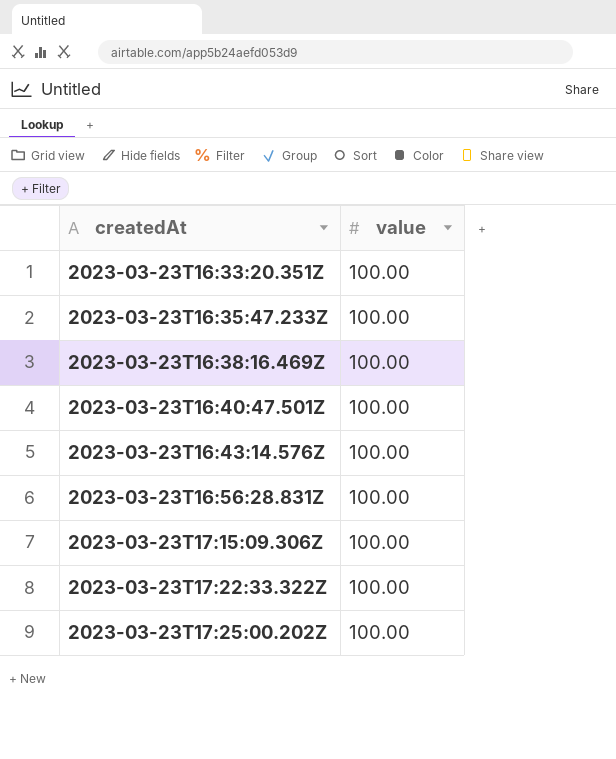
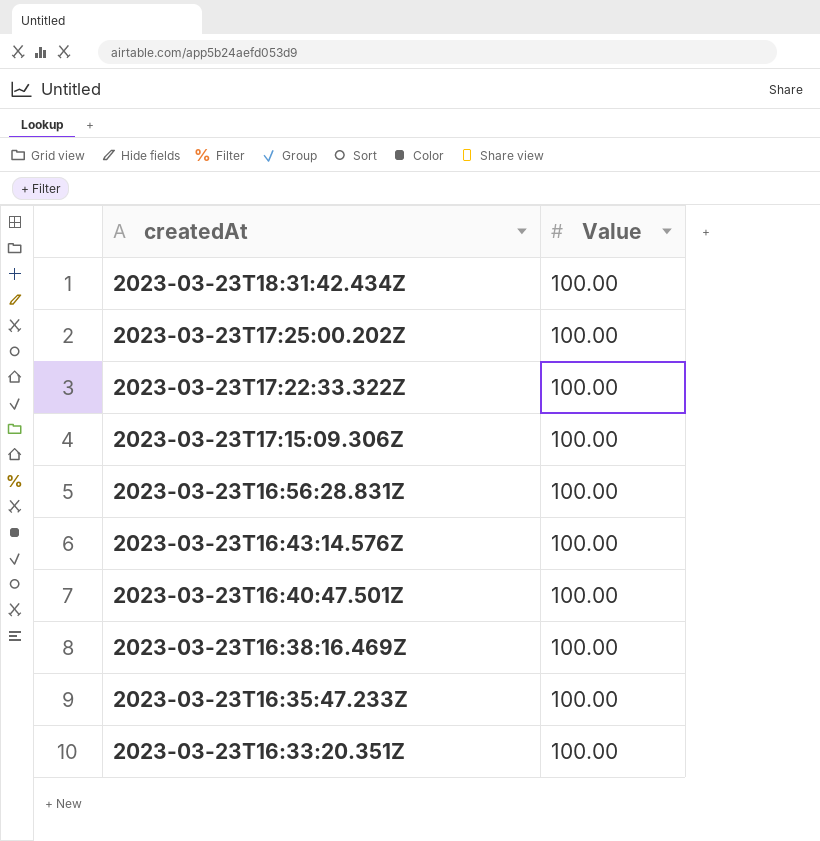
row order: createdAt ascending -> createdAt descending
column name: value -> Value
row 2023-03-23T18:31:42.434Z: none -> 100.00

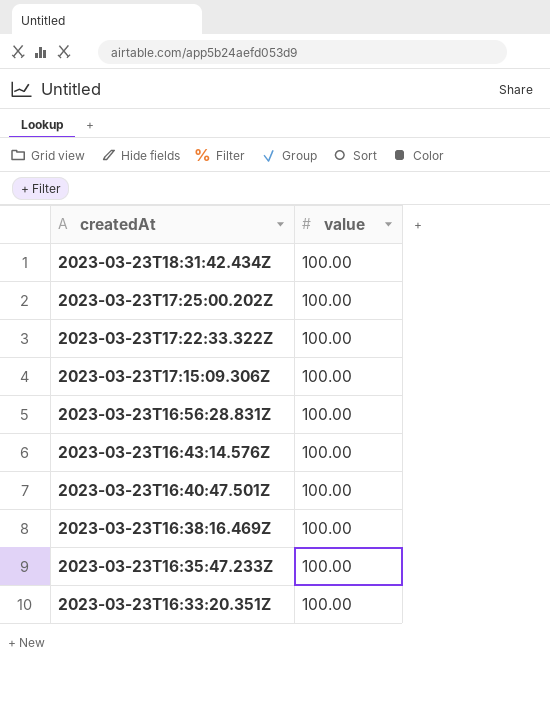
column name: Value -> value

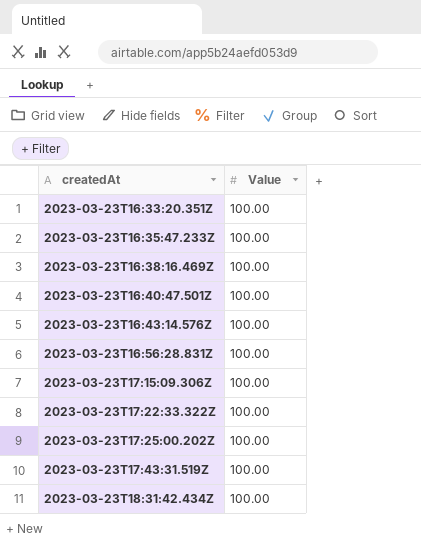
row order: createdAt descending -> createdAt ascending
column name: value -> Value
row 2023-03-23T17:43:31.519Z: none -> 100.00

